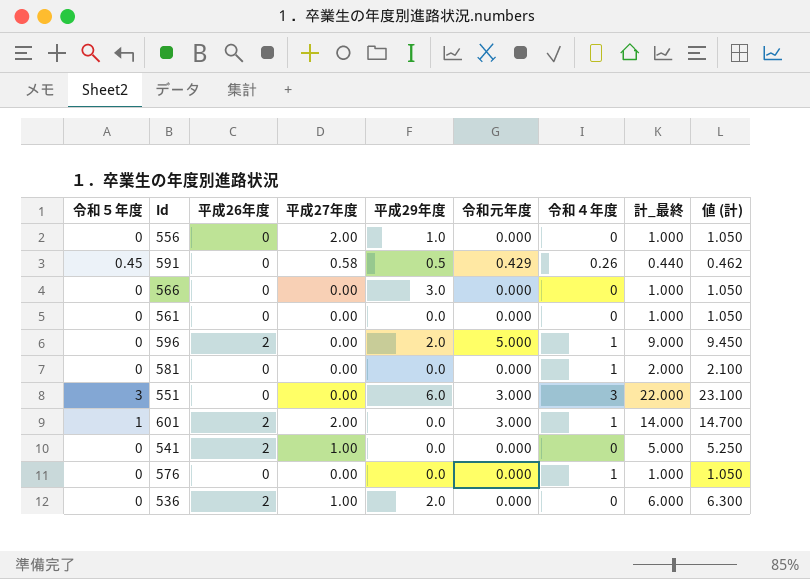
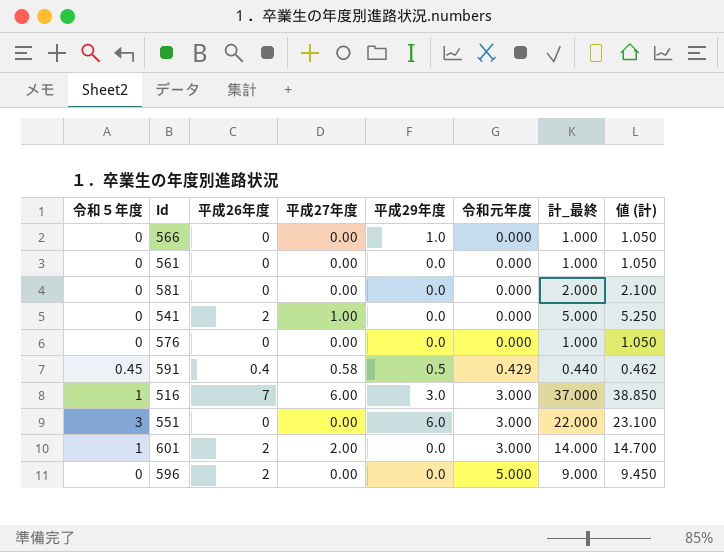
row order: none -> 令和元年度 ascending
column 令和４年度 | position: 7 -> none
row 556: 0 | 0 | 2.00 | 1.0 | 0.000 | 0 | 1.000 | 1.050 -> none
row 536: 0 | 2 | 1.00 | 2.0 | 0.000 | 0 | 6.000 | 6.300 -> none
566 | 平成29年度: 3.0 -> 1.0
591 | 平成26年度: 0 -> 0.4
row 516: none -> 1 | 7 | 6.00 | 3.0 | 3.000 | 37.000 | 38.850
596 | 平成29年度: 2.0 -> 0.0

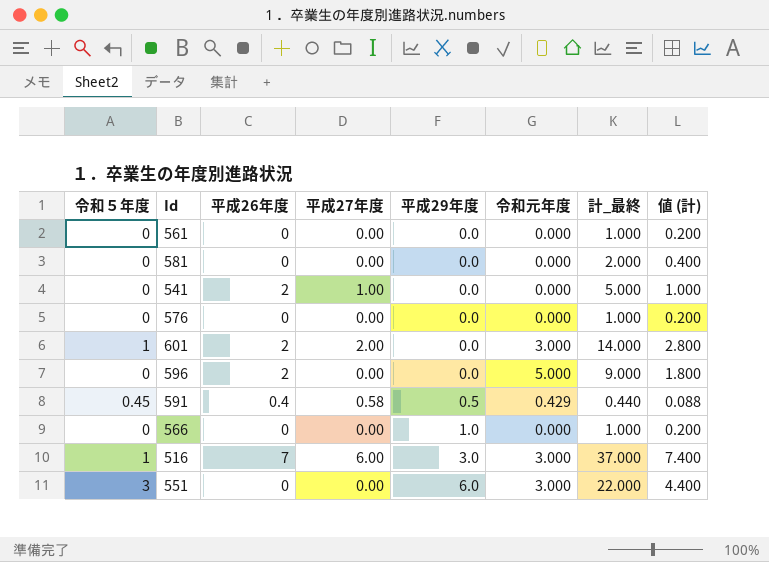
row order: 令和元年度 ascending -> 平成29年度 ascending
column 値 (計) | formula: [計_最終] * 1.05 -> [計_最終] * 0.2

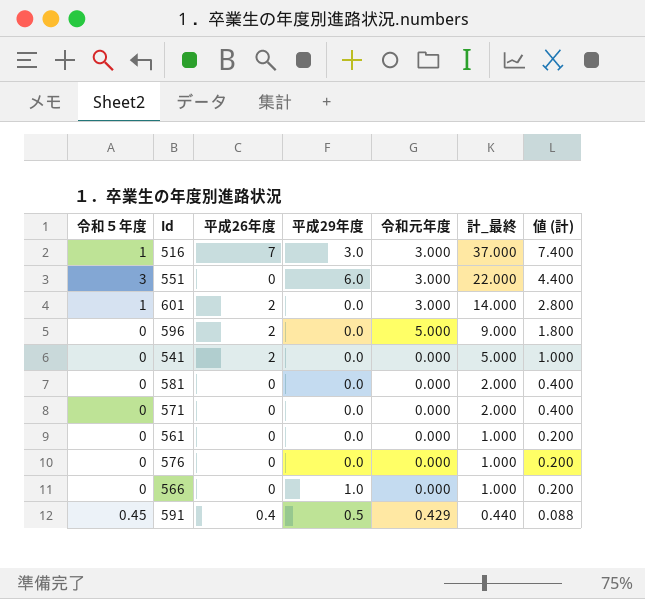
row order: 平成29年度 ascending -> 計_最終 descending
column 平成27年度 | position: 4 -> none
row 571: none -> 0 | 0 | 0.0 | 0.000 | 2.000 | 0.400

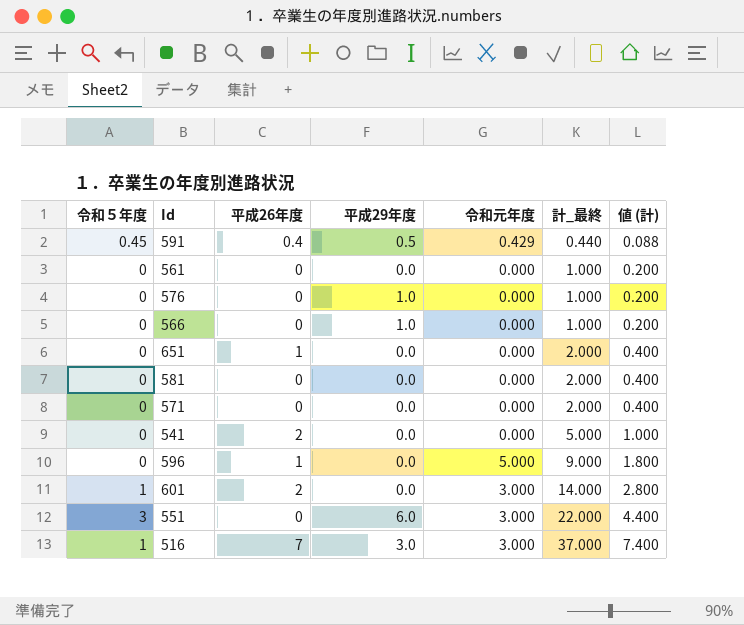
row order: 計_最終 descending -> 計_最終 ascending
576 | 平成29年度: 0.0 -> 1.0
row 651: none -> 0 | 1 | 0.0 | 0.000 | 2.000 | 0.400
596 | 平成26年度: 2 -> 1

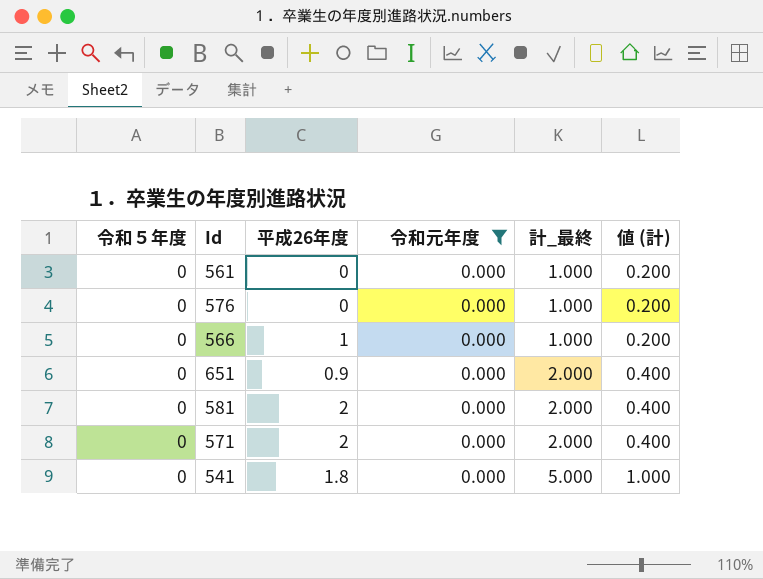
filter: none -> 令和元年度 = 0.000
column 平成29年度 | position: 4 -> none
566 | 平成26年度: 0 -> 1
651 | 平成26年度: 1 -> 0.9
581 | 平成26年度: 0 -> 2
571 | 平成26年度: 0 -> 2
541 | 平成26年度: 2 -> 1.8

